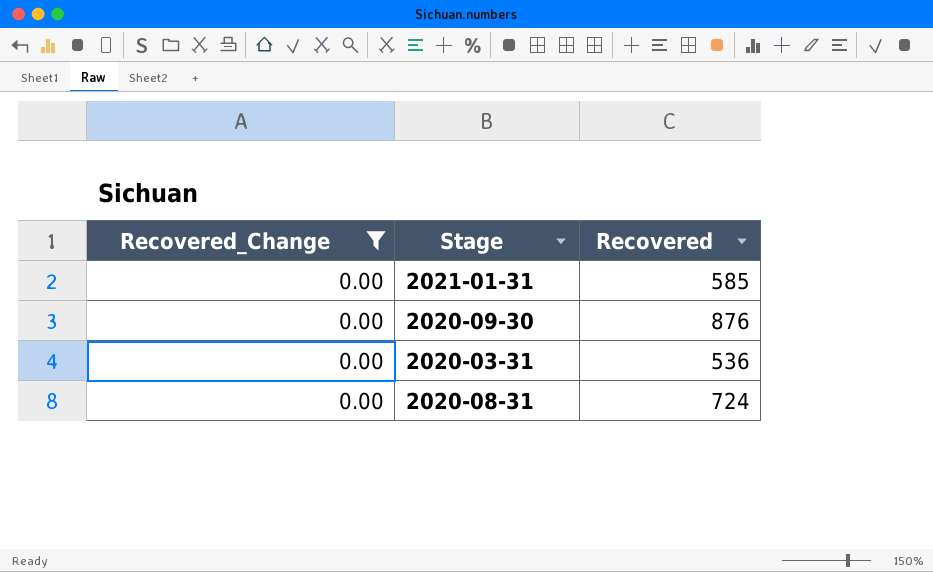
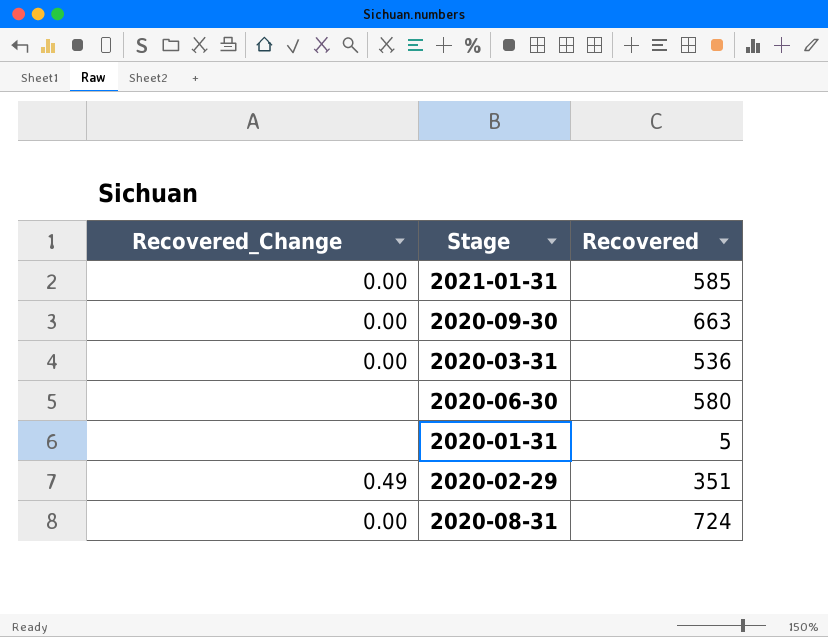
filter: Recovered_Change = 0.00 -> none
2020-09-30 | Recovered: 876 -> 663

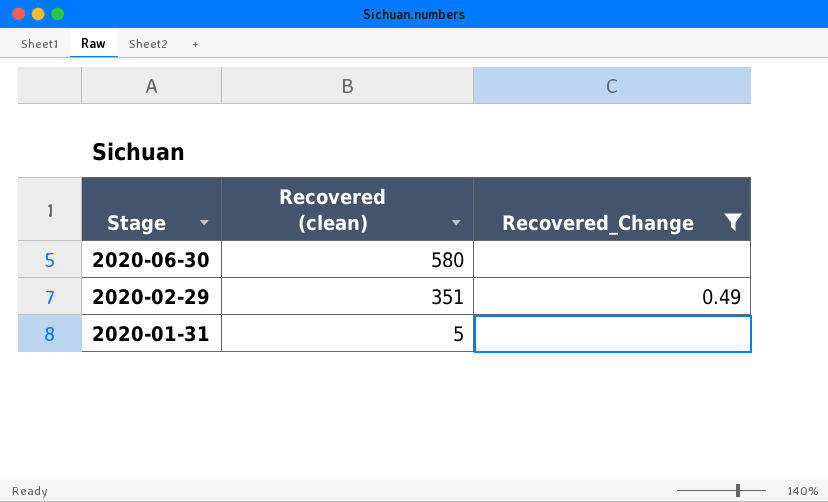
filter: none -> Recovered_Change != 0.00
row order: none -> Stage descending
column name: Recovered -> Recovered (clean)
column Recovered_Change | position: 1 -> 3

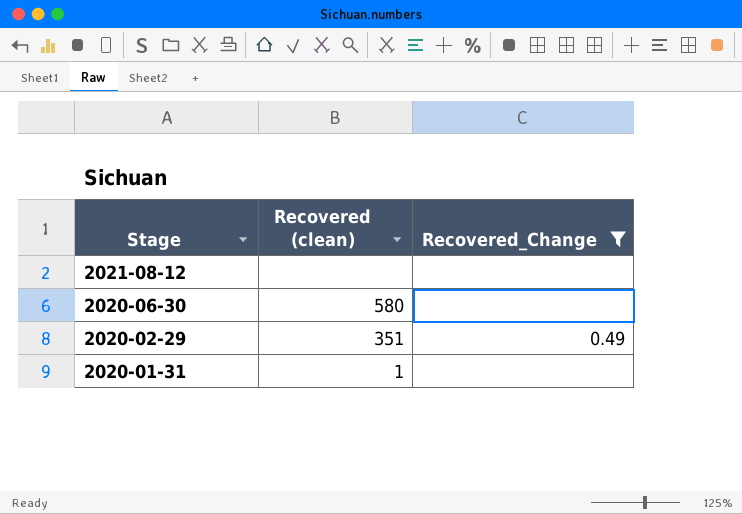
row 2021-08-12: none -> none | none
2020-01-31 | Recovered (clean): 5 -> 1

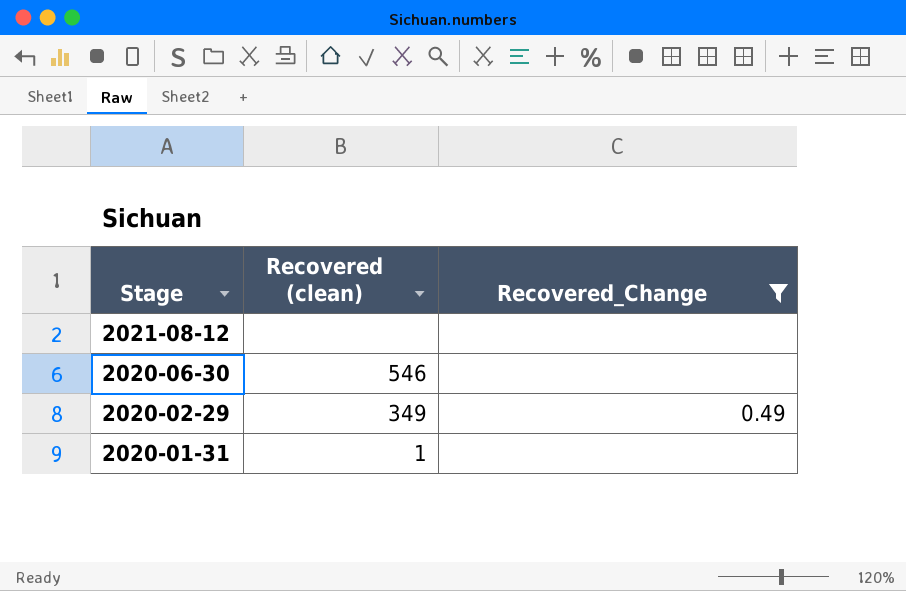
2020-06-30 | Recovered (clean): 580 -> 546
2020-02-29 | Recovered (clean): 351 -> 349

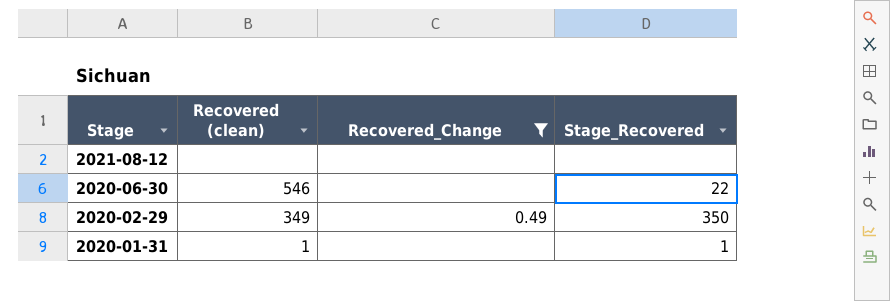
column Stage_Recovered | position: none -> 4

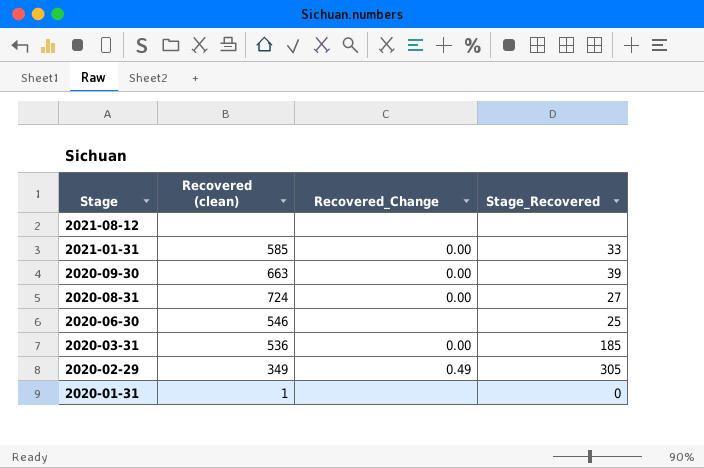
filter: Recovered_Change != 0.00 -> none
2020-06-30 | Stage_Recovered: 22 -> 25
2020-02-29 | Stage_Recovered: 350 -> 305
2020-01-31 | Stage_Recovered: 1 -> 0

